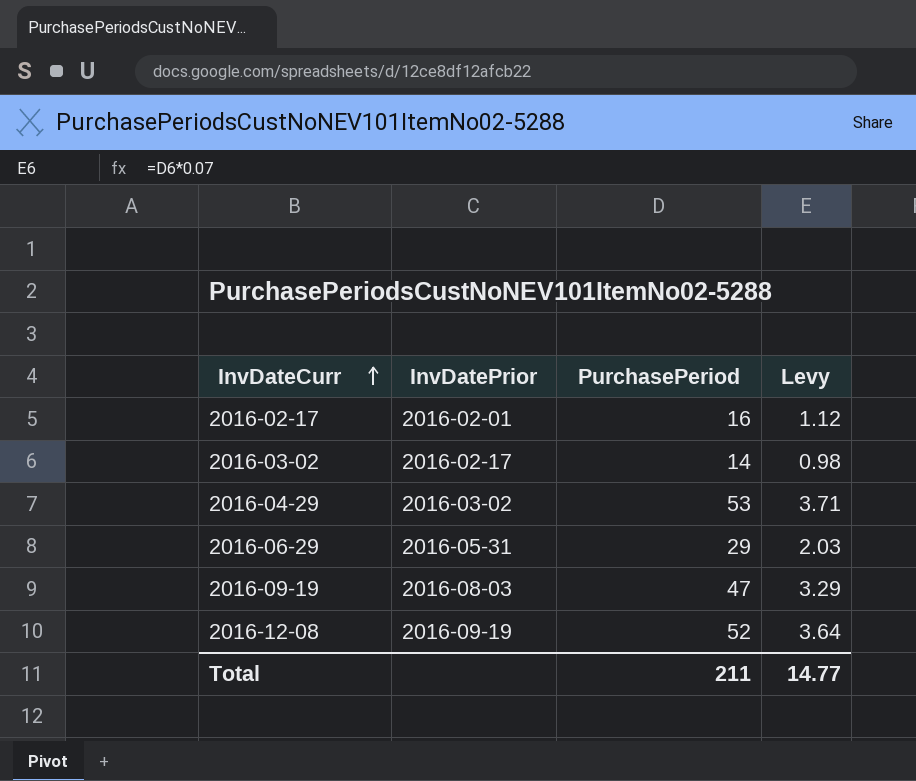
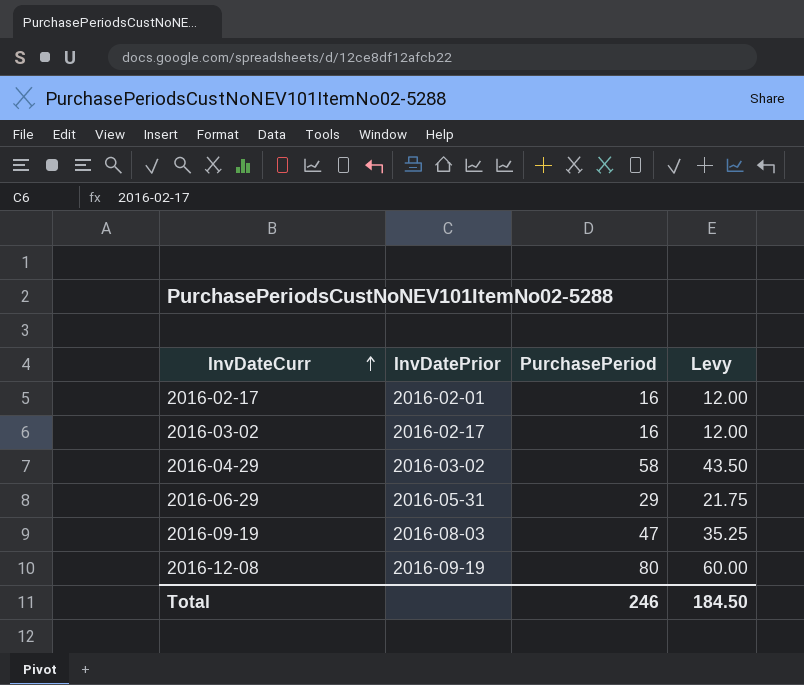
column Levy | formula: [PurchasePeriod] * 0.07 -> [PurchasePeriod] * 0.75
2016-03-02 | PurchasePeriod: 14 -> 16
2016-04-29 | PurchasePeriod: 53 -> 58
2016-12-08 | PurchasePeriod: 52 -> 80
Total | PurchasePeriod: 211 -> 246
Total | Levy: 14.77 -> 184.50

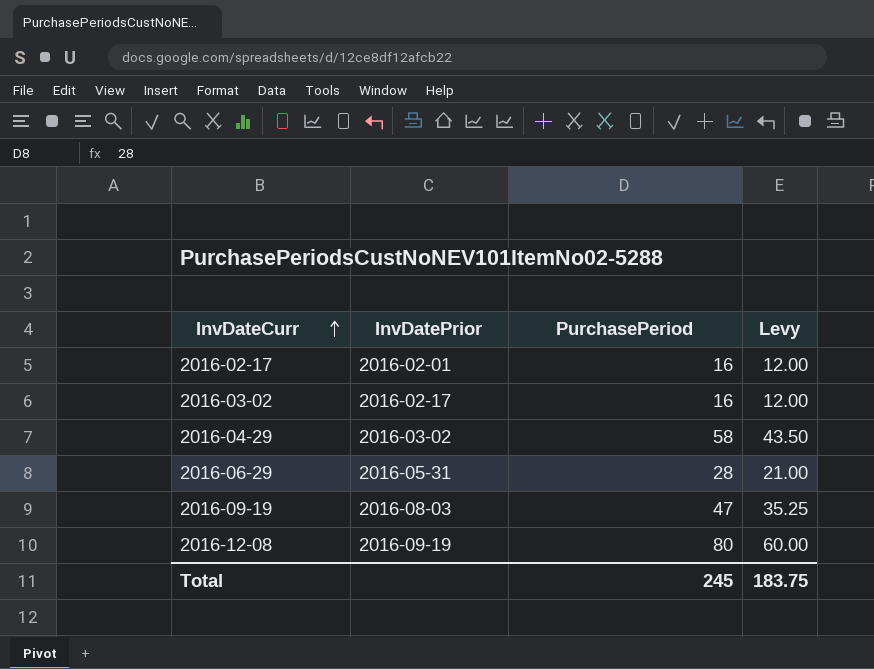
2016-06-29 | PurchasePeriod: 29 -> 28
2016-06-29 | Levy: 21.75 -> 21.00
Total | PurchasePeriod: 246 -> 245
Total | Levy: 184.50 -> 183.75

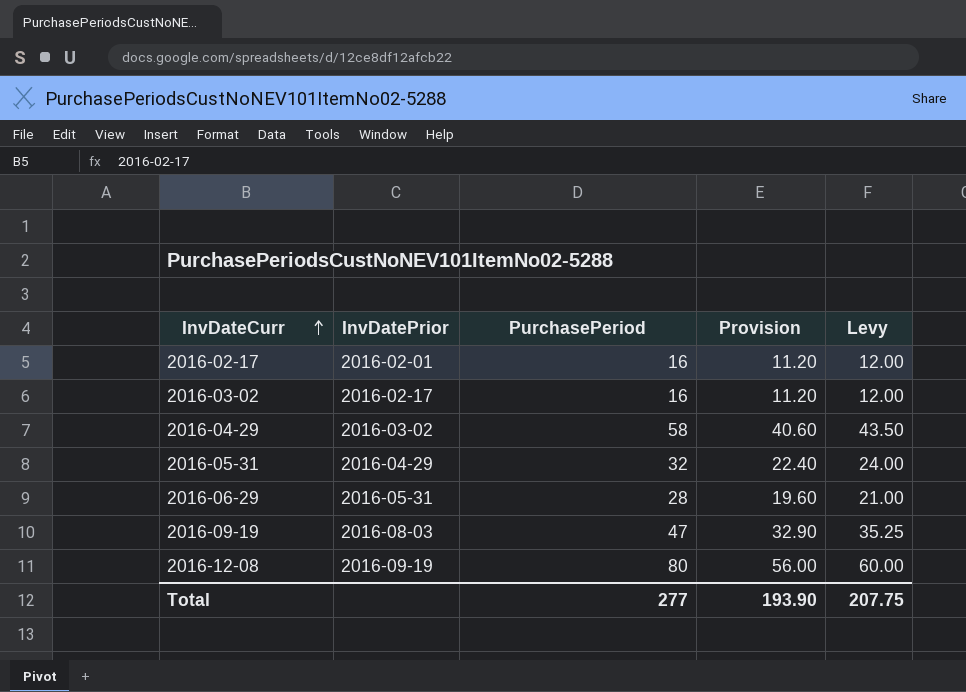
column Provision | formula: none -> [PurchasePeriod] * 0.7
row 2016-05-31: none -> 2016-04-29 | 32 | 22.40 | 24.00
Total | PurchasePeriod: 245 -> 277
Total | Levy: 183.75 -> 207.75

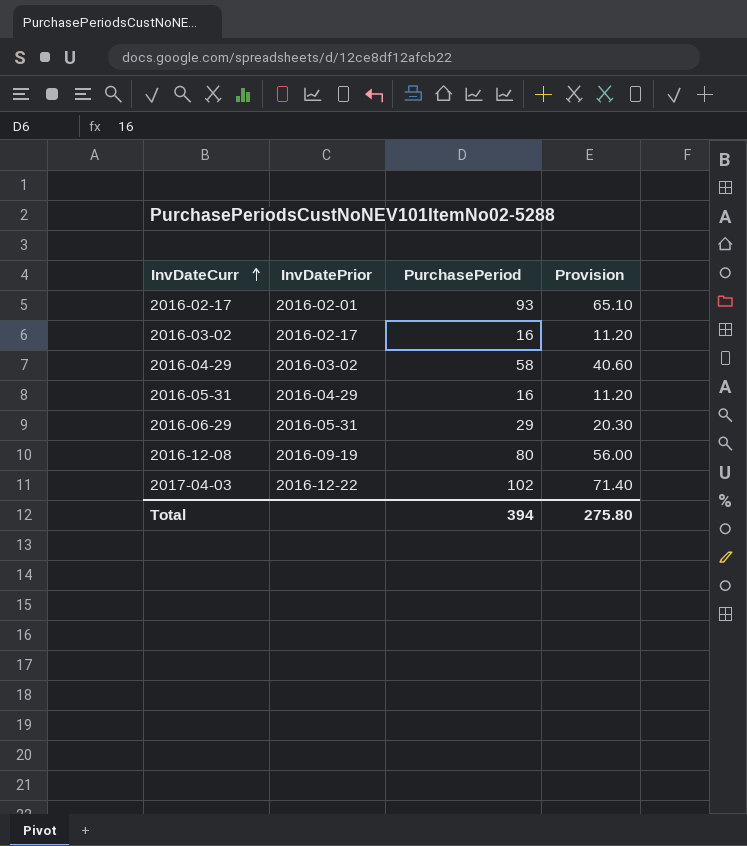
column Levy | formula: [PurchasePeriod] * 0.75 -> none
row 2016-09-19: 2016-08-03 | 47 | 32.90 | 35.25 -> none
2016-02-17 | PurchasePeriod: 16 -> 93
2016-02-17 | Provision: 11.20 -> 65.10
2016-05-31 | PurchasePeriod: 32 -> 16
2016-05-31 | Provision: 22.40 -> 11.20
2016-06-29 | PurchasePeriod: 28 -> 29
2016-06-29 | Provision: 19.60 -> 20.30
row 2017-04-03: none -> 2016-12-22 | 102 | 71.40
Total | PurchasePeriod: 277 -> 394
Total | Provision: 193.90 -> 275.80

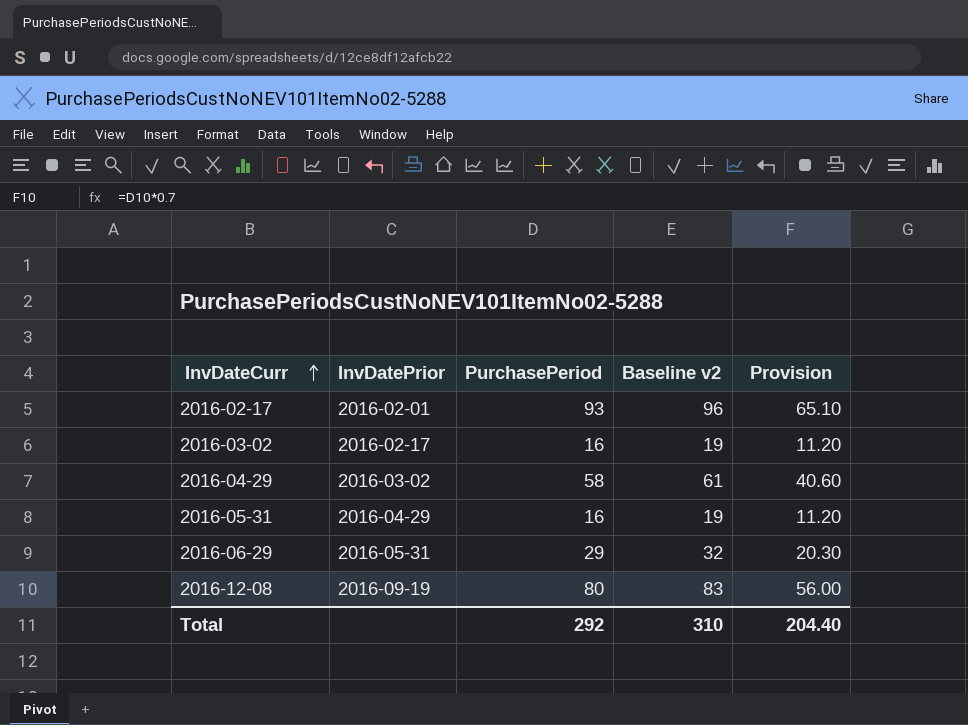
column Baseline v2 | formula: none -> [PurchasePeriod] + 3
row 2017-04-03: 2016-12-22 | 102 | 71.40 -> none
Total | PurchasePeriod: 394 -> 292
Total | Provision: 275.80 -> 204.40

